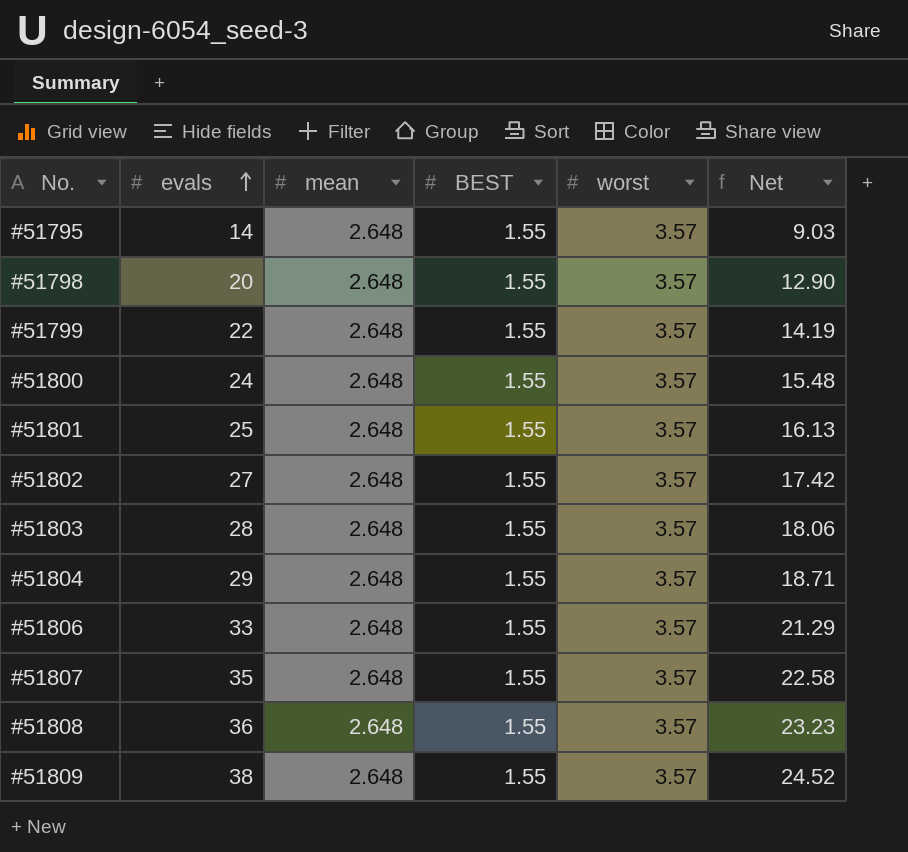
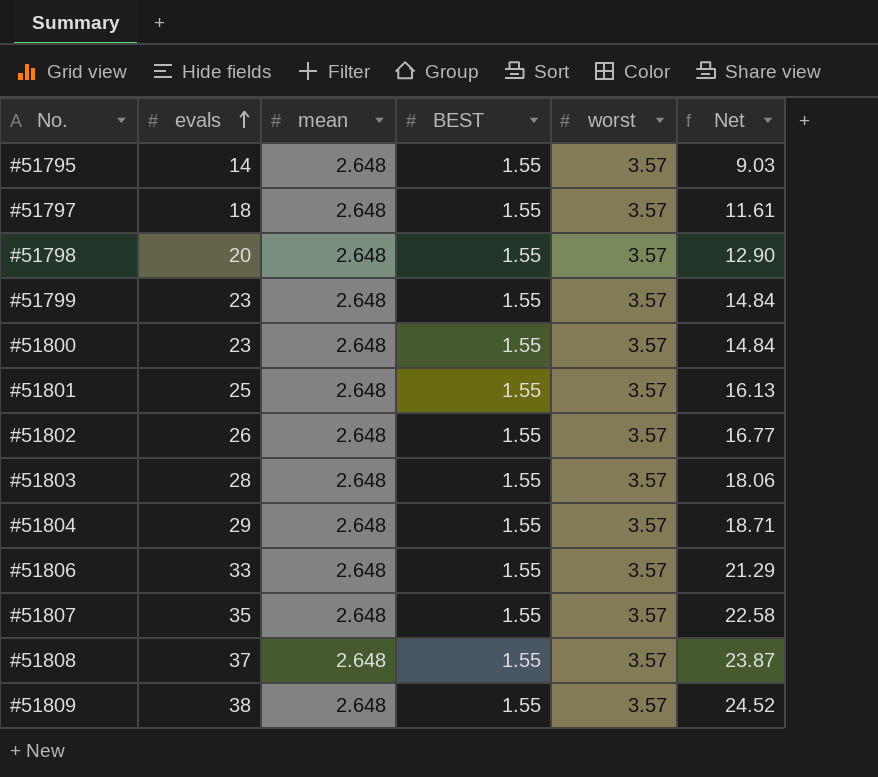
row #51797: none -> 18 | 2.648 | 1.55 | 3.57 | 11.61
#51799 | evals: 22 -> 23
#51799 | Net: 14.19 -> 14.84
#51800 | evals: 24 -> 23
#51800 | Net: 15.48 -> 14.84
#51802 | evals: 27 -> 26
#51802 | Net: 17.42 -> 16.77
#51808 | evals: 36 -> 37
#51808 | Net: 23.23 -> 23.87

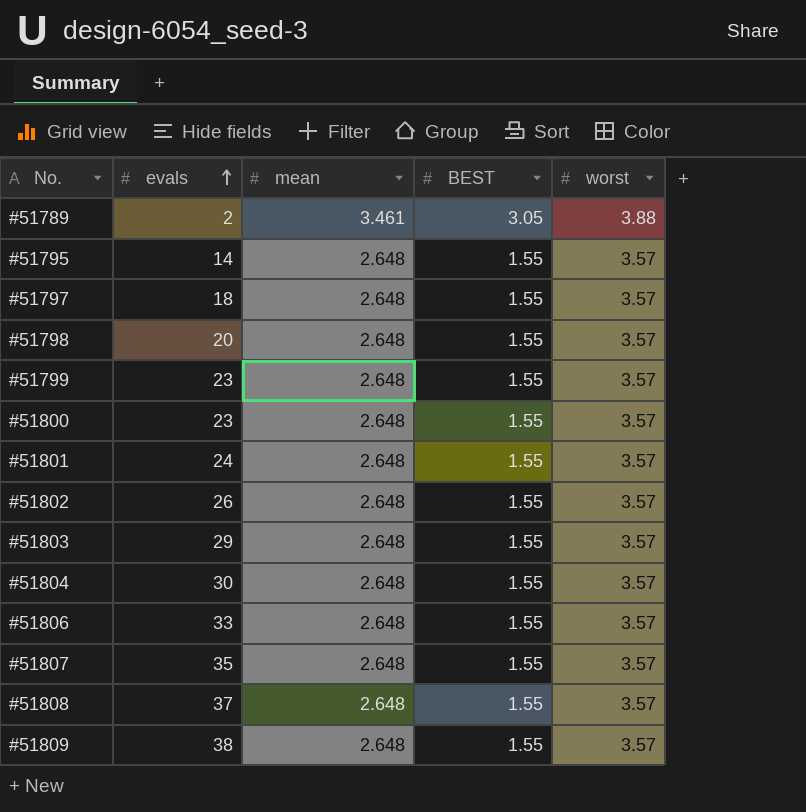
column Net | formula: [evals] / [BEST] -> none
row #51789: none -> 2 | 3.461 | 3.05 | 3.88
#51801 | evals: 25 -> 24
#51803 | evals: 28 -> 29
#51804 | evals: 29 -> 30

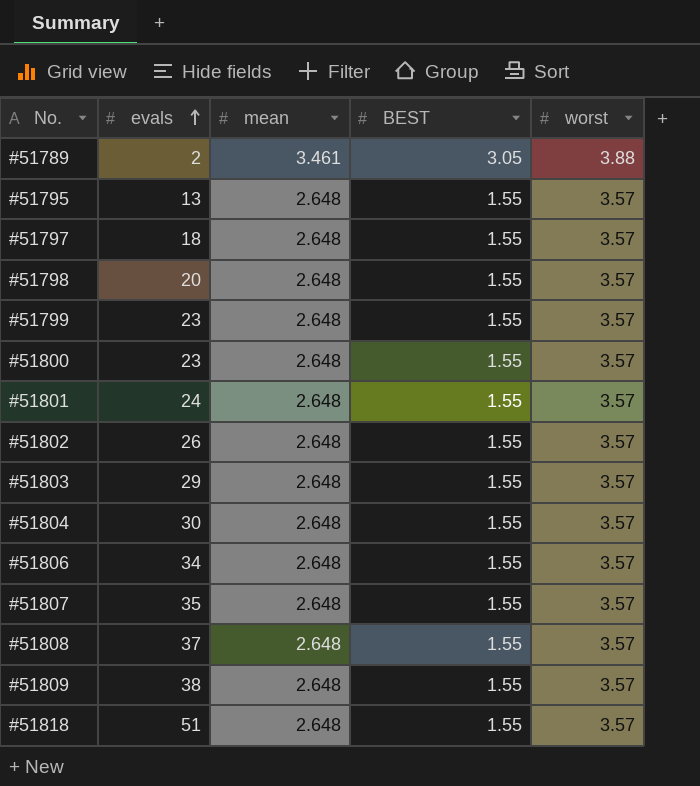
#51795 | evals: 14 -> 13
#51806 | evals: 33 -> 34
row #51818: none -> 51 | 2.648 | 1.55 | 3.57

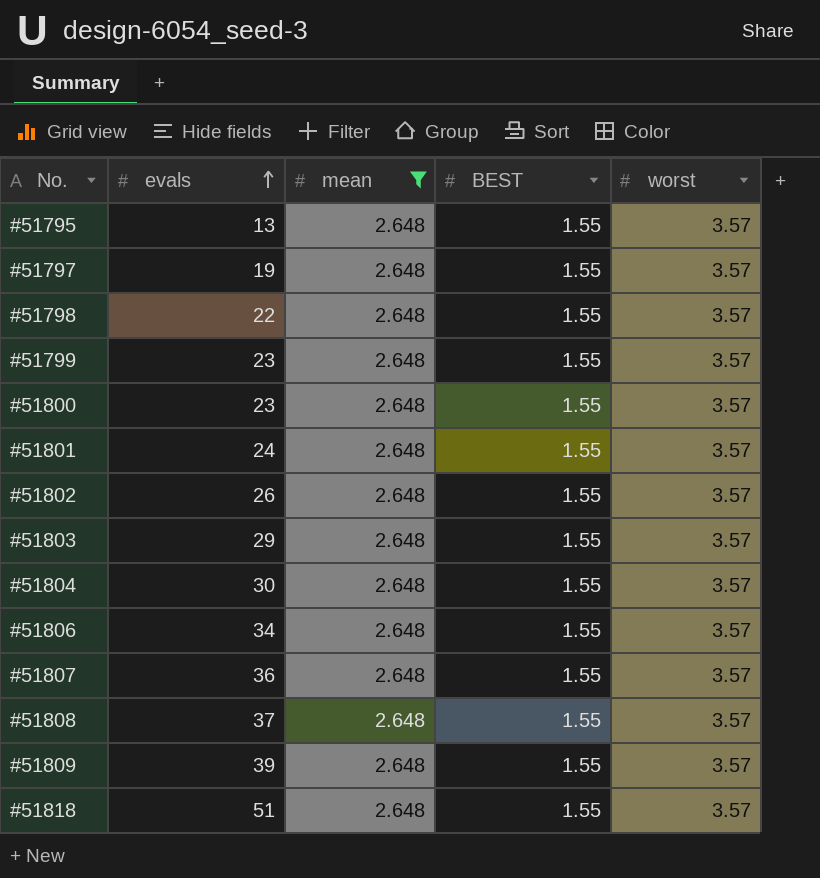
filter: none -> mean = 2.648
#51797 | evals: 18 -> 19
#51798 | evals: 20 -> 22
#51807 | evals: 35 -> 36
#51809 | evals: 38 -> 39

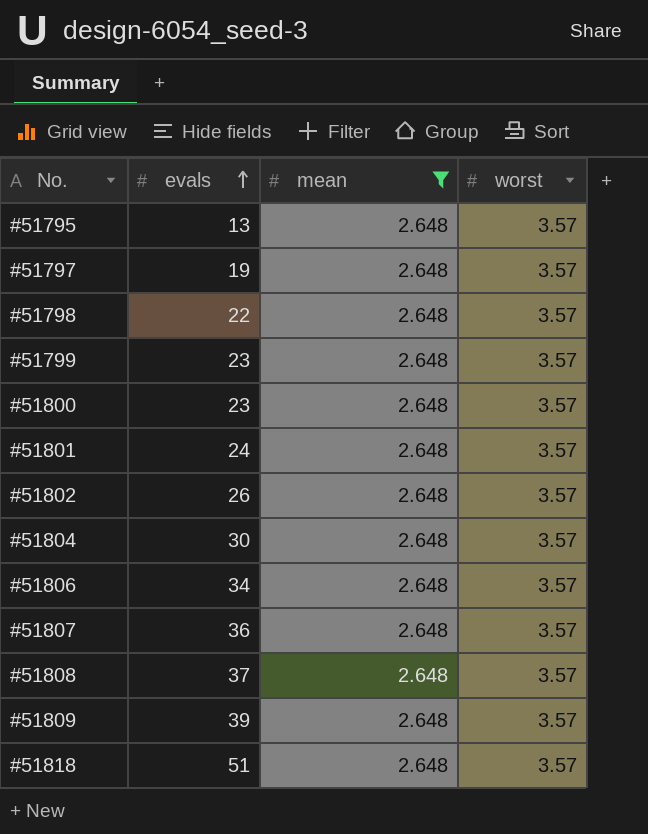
column BEST | position: 4 -> none
row #51803: 29 | 2.648 | 1.55 | 3.57 -> none

